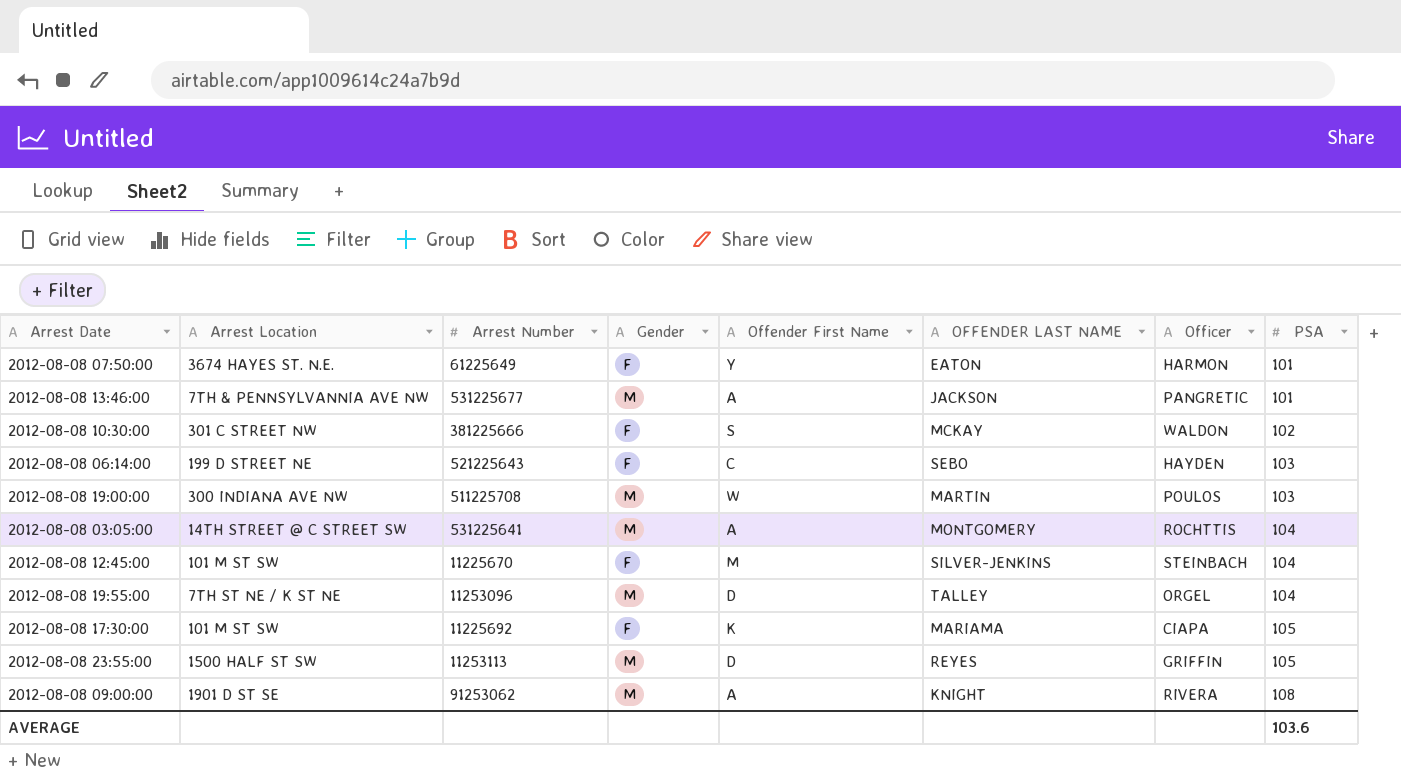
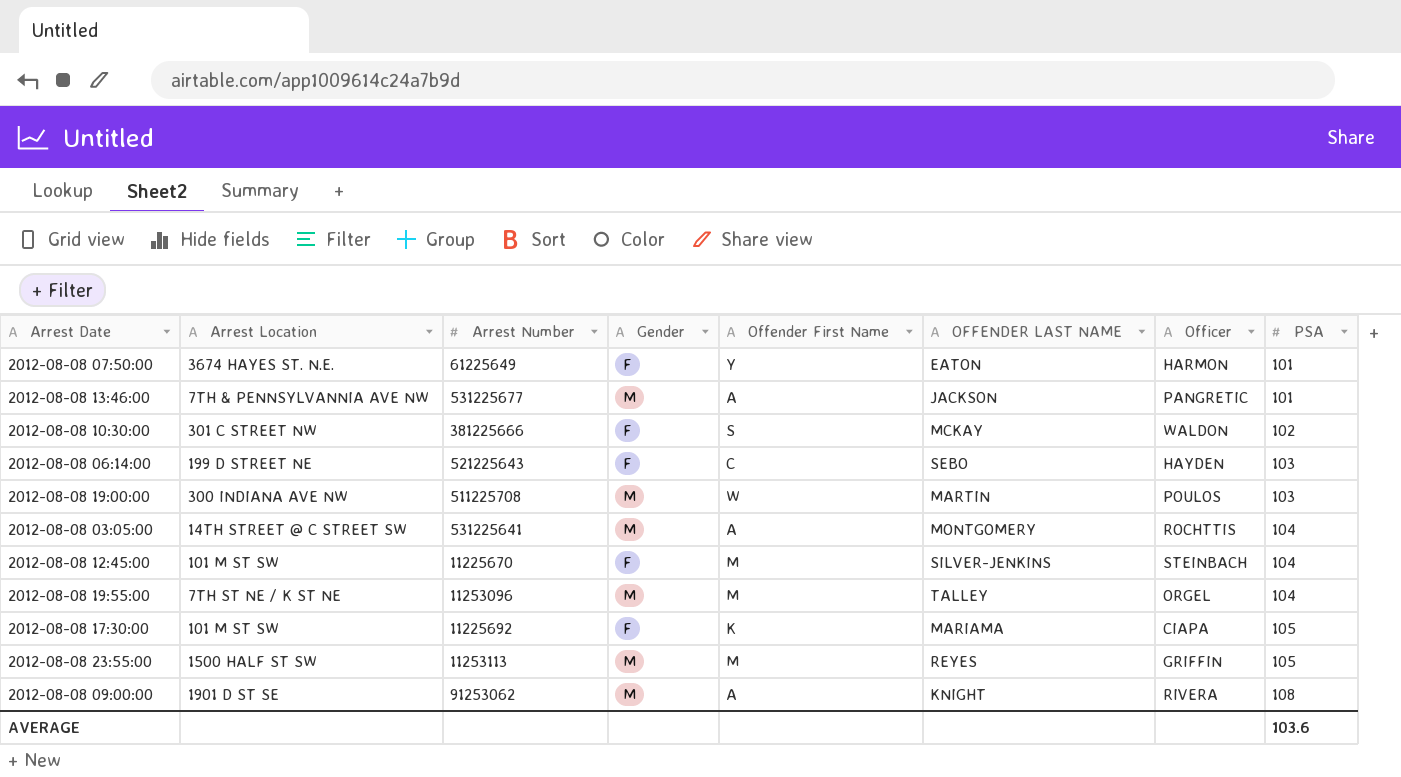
2012-08-08 19:55:00 | Offender First Name: D -> M
2012-08-08 23:55:00 | Offender First Name: D -> M

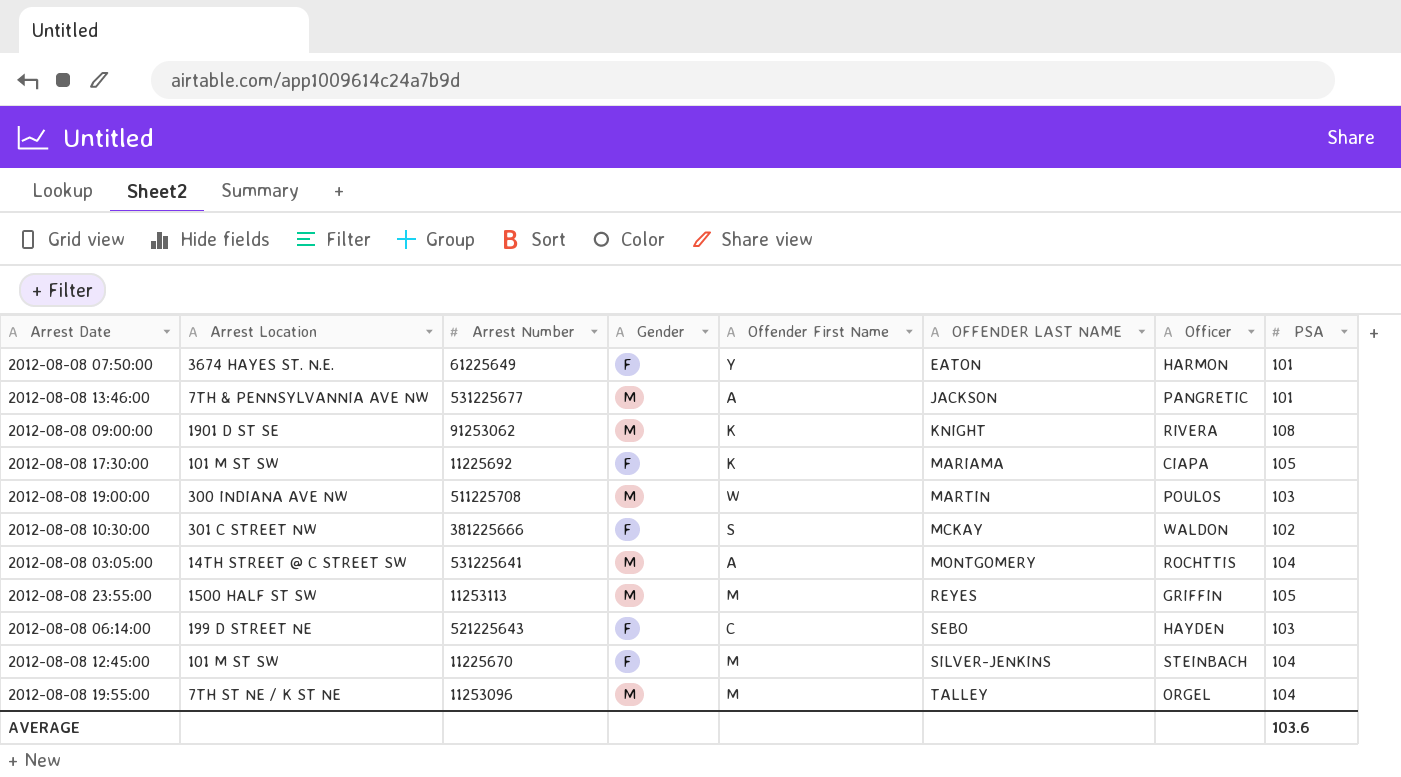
row order: PSA ascending -> OFFENDER LAST NAME ascending
2012-08-08 09:00:00 | Offender First Name: A -> K

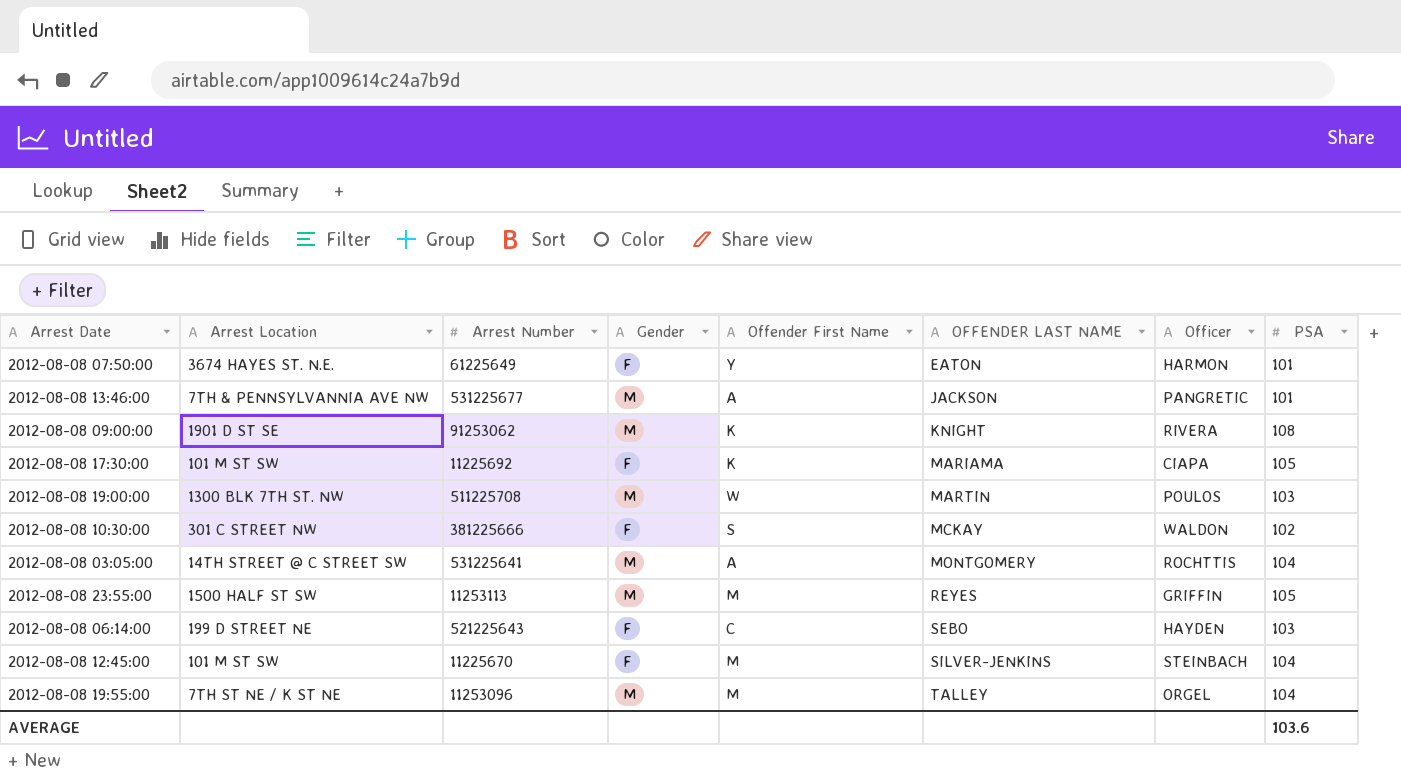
2012-08-08 19:00:00 | Arrest Location: 300 INDIANA AVE NW -> 1300 BLK 7TH ST. NW

